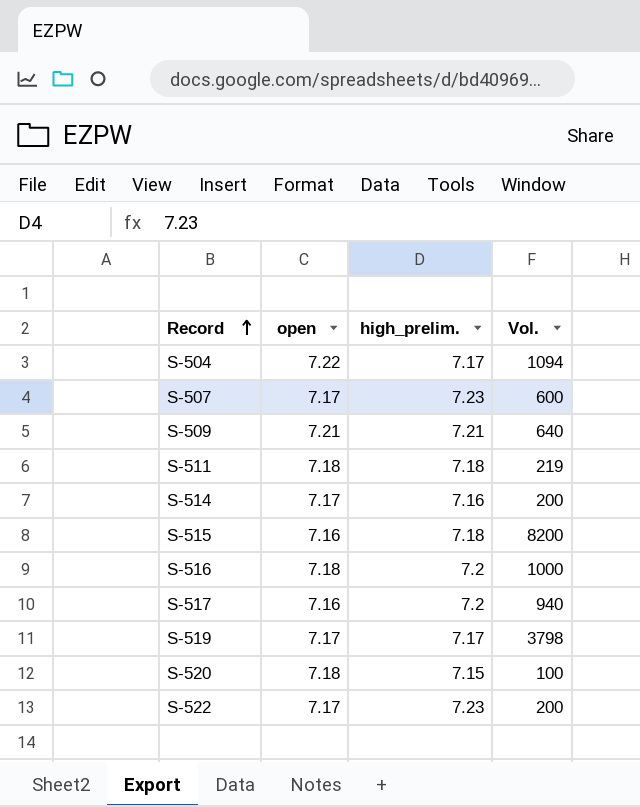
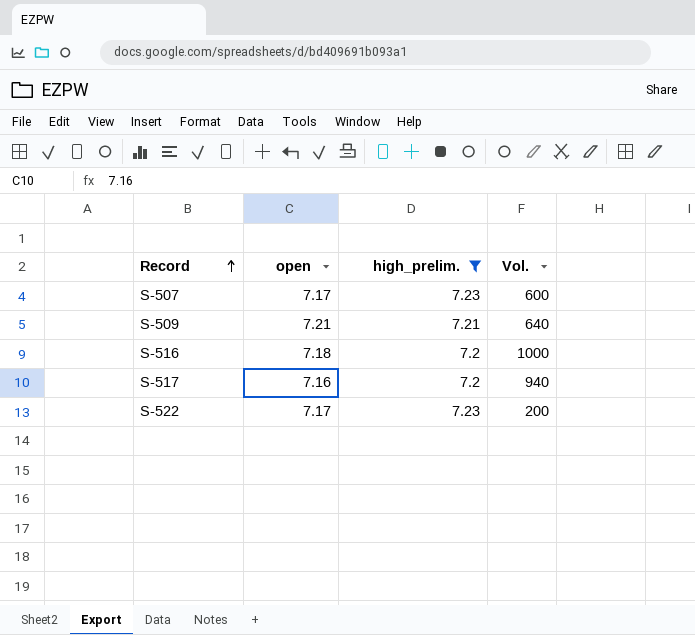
filter: none -> high_prelim. >= 7.2

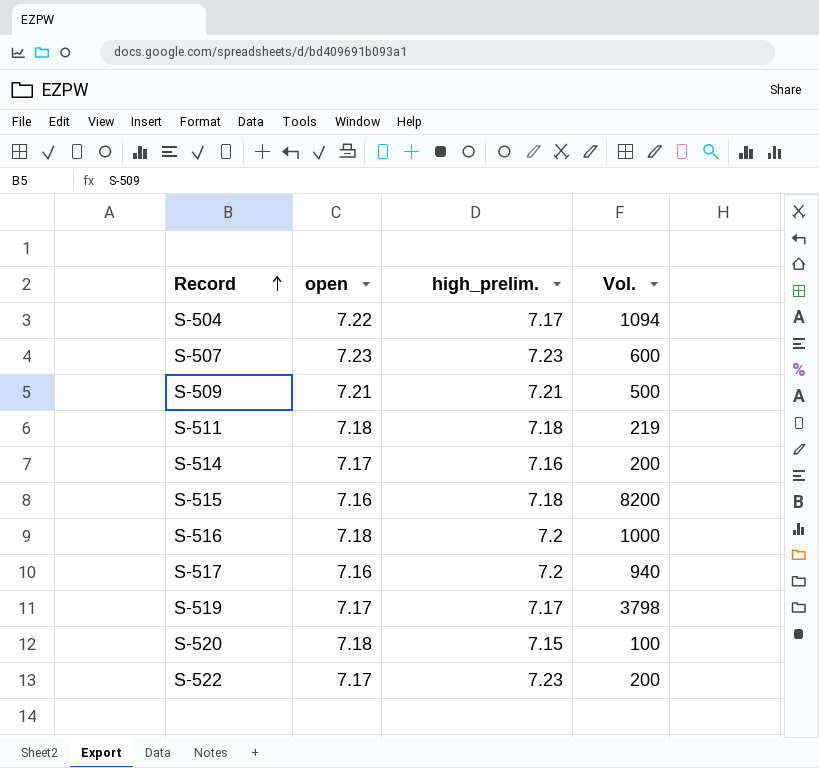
filter: high_prelim. >= 7.2 -> none
S-507 | open: 7.17 -> 7.23
S-509 | Vol.: 640 -> 500

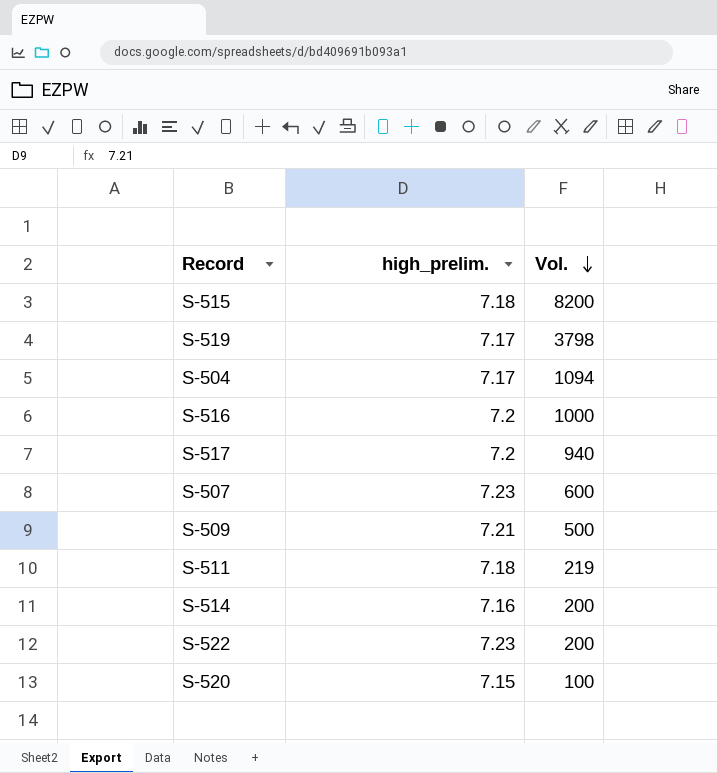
row order: Record ascending -> Vol. descending
column open | position: 2 -> none

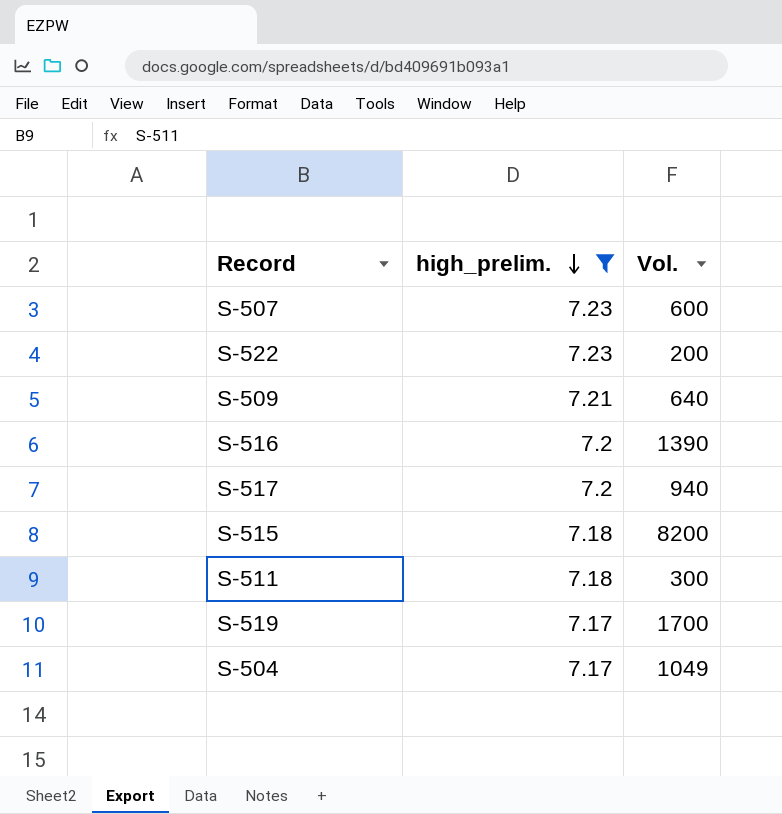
filter: none -> high_prelim. >= 7.17
row order: Vol. descending -> high_prelim. descending
S-509 | Vol.: 500 -> 640
S-516 | Vol.: 1000 -> 1390
S-511 | Vol.: 219 -> 300
S-519 | Vol.: 3798 -> 1700
S-504 | Vol.: 1094 -> 1049

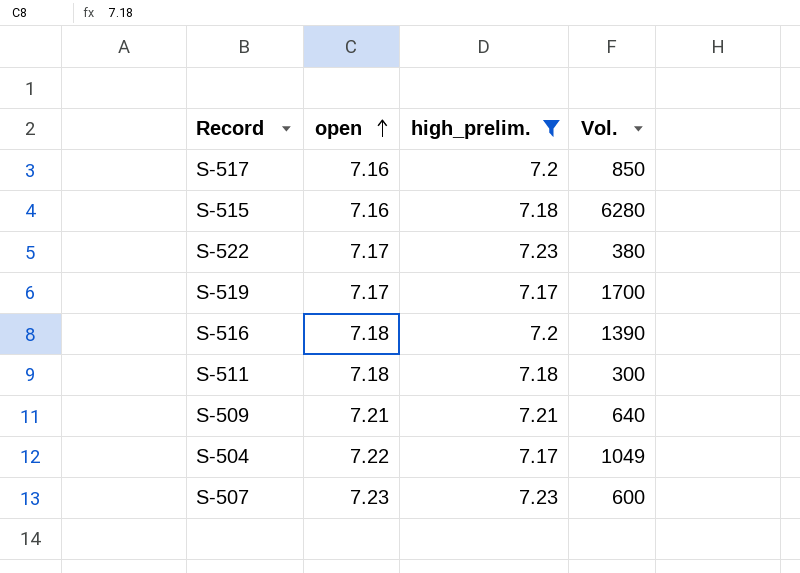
row order: high_prelim. descending -> open ascending
column open | position: none -> 2
S-517 | Vol.: 940 -> 850
S-515 | Vol.: 8200 -> 6280
S-522 | Vol.: 200 -> 380

